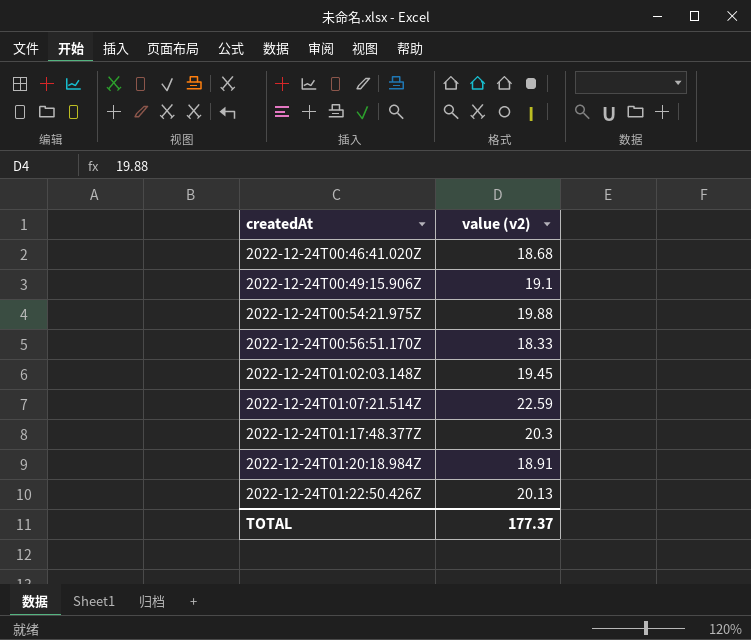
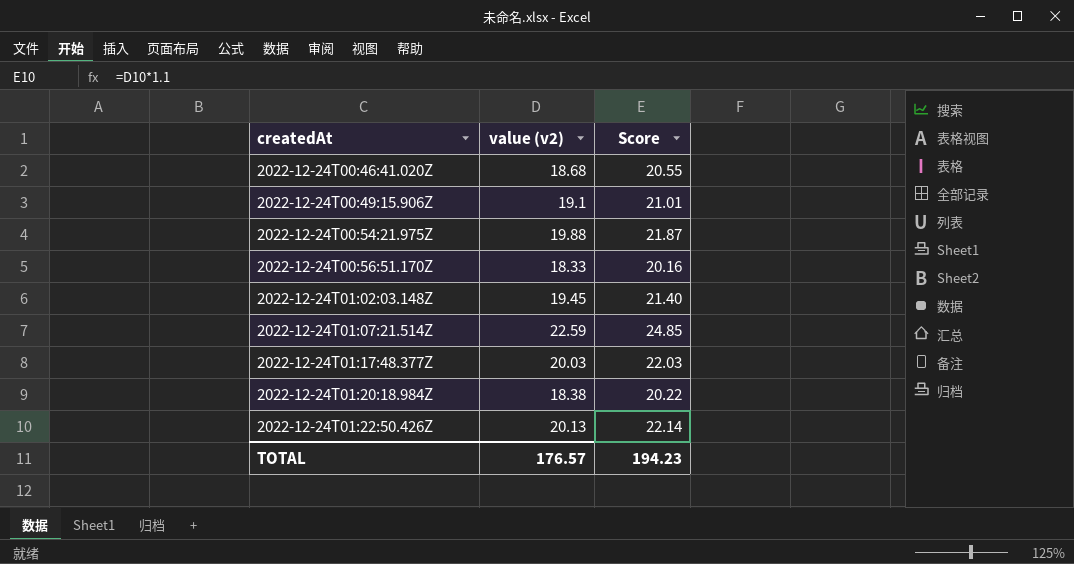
column Score | formula: none -> [value (v2)] * 1.1
2022-12-24T01:17:48.377Z | value (v2): 20.3 -> 20.03
2022-12-24T01:20:18.984Z | value (v2): 18.91 -> 18.38
TOTAL | value (v2): 177.37 -> 176.57

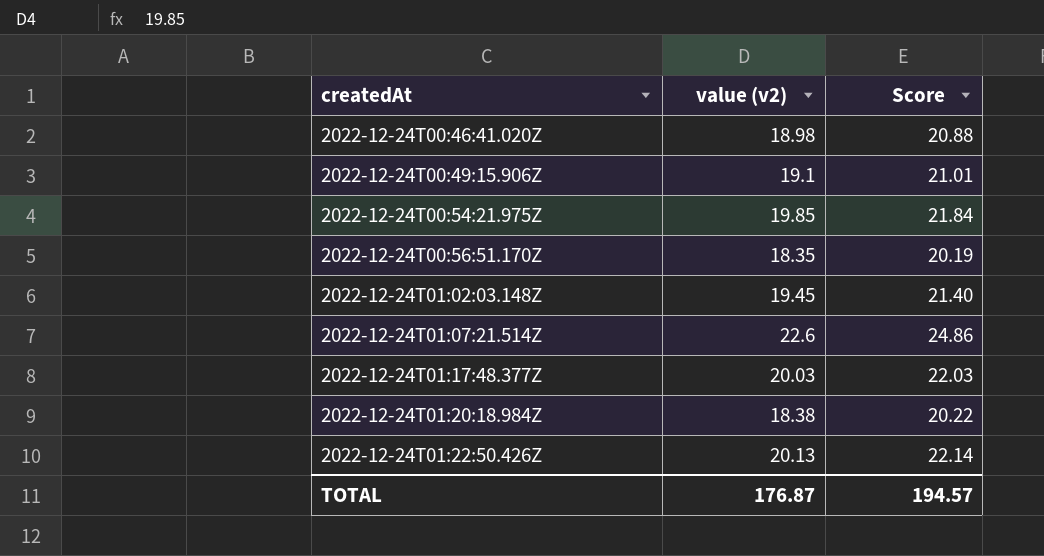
2022-12-24T00:46:41.020Z | value (v2): 18.68 -> 18.98
2022-12-24T00:46:41.020Z | Score: 20.55 -> 20.88
2022-12-24T00:54:21.975Z | value (v2): 19.88 -> 19.85
2022-12-24T00:54:21.975Z | Score: 21.87 -> 21.84
2022-12-24T00:56:51.170Z | value (v2): 18.33 -> 18.35
2022-12-24T00:56:51.170Z | Score: 20.16 -> 20.19
2022-12-24T01:07:21.514Z | value (v2): 22.59 -> 22.6
2022-12-24T01:07:21.514Z | Score: 24.85 -> 24.86
TOTAL | value (v2): 176.57 -> 176.87
TOTAL | Score: 194.23 -> 194.57

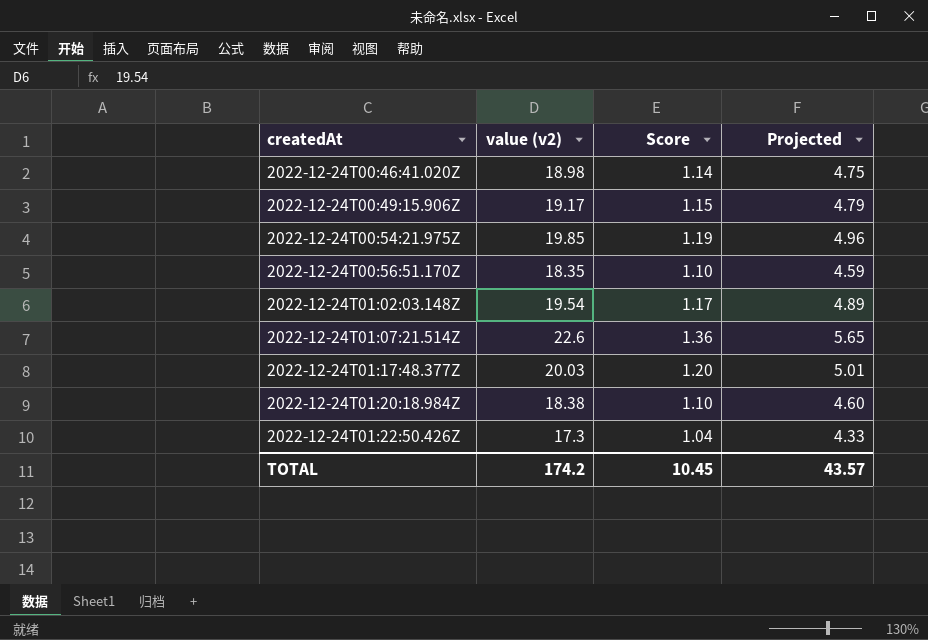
column Score | formula: [value (v2)] * 1.1 -> [value (v2)] * 0.06
column Projected | formula: none -> [value (v2)] * 0.25
2022-12-24T00:49:15.906Z | value (v2): 19.1 -> 19.17
2022-12-24T01:02:03.148Z | value (v2): 19.45 -> 19.54
2022-12-24T01:22:50.426Z | value (v2): 20.13 -> 17.3
TOTAL | value (v2): 176.87 -> 174.2
TOTAL | Score: 194.57 -> 10.45

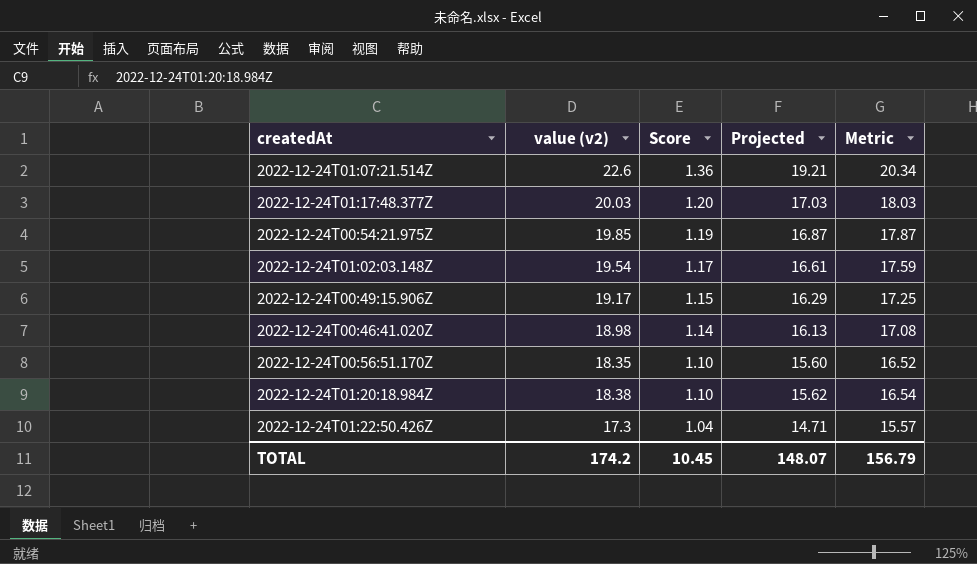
row order: createdAt ascending -> Score descending
column Projected | formula: [value (v2)] * 0.25 -> [value (v2)] * 0.85
column Metric | formula: none -> [value (v2)] * 0.9
TOTAL | Projected: 43.57 -> 148.07

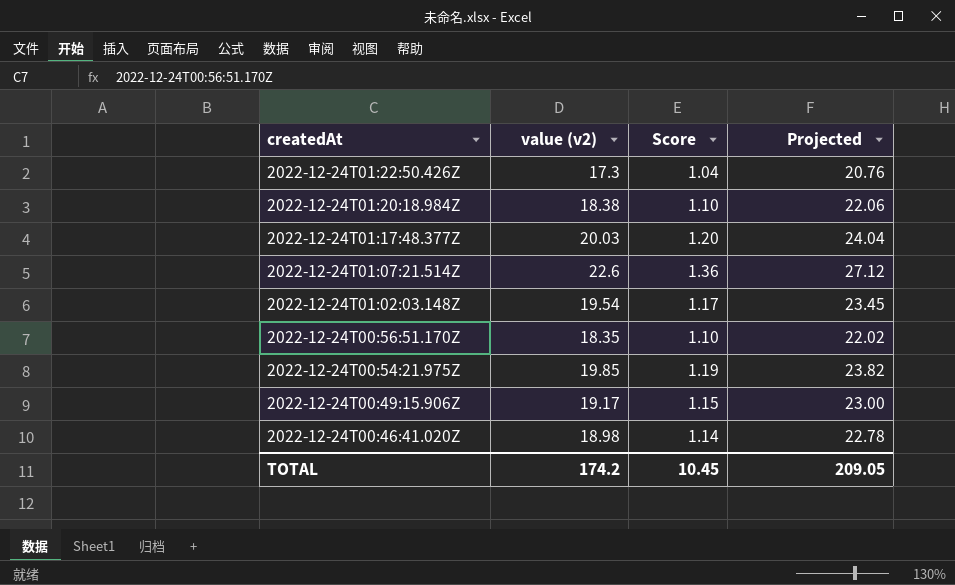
row order: Score descending -> createdAt descending
column Metric | formula: [value (v2)] * 0.9 -> none
column Projected | formula: [value (v2)] * 0.85 -> [value (v2)] * 1.2
TOTAL | Projected: 148.07 -> 209.05

